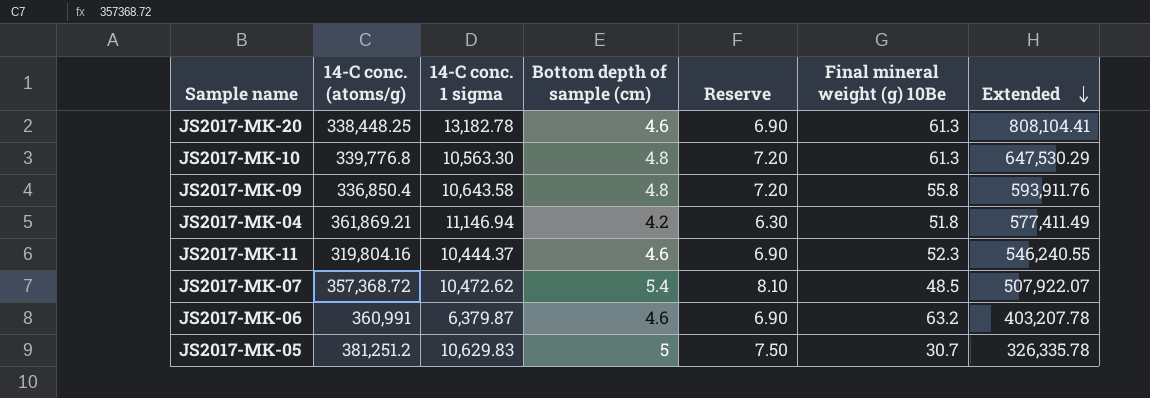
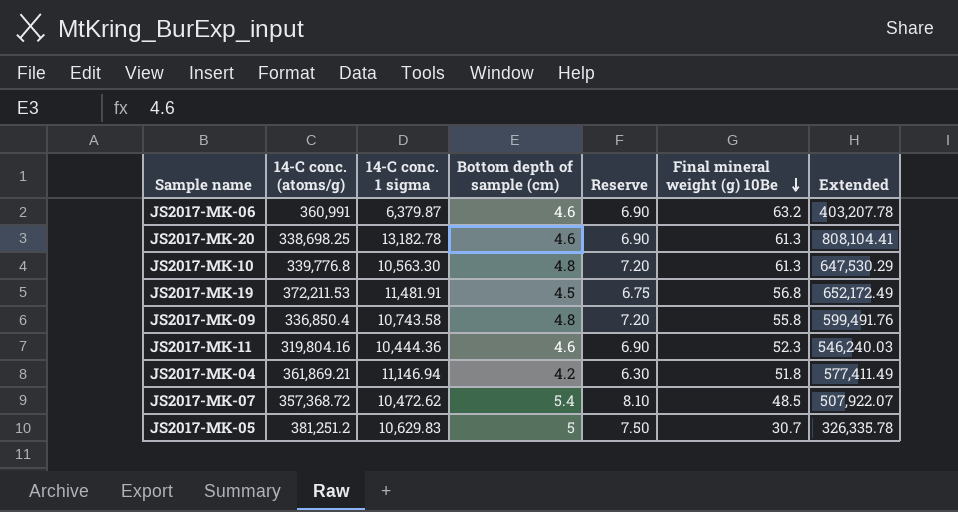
row order: Extended descending -> Final mineral weight (g) 10Be descending
JS2017-MK-20 | 14-C conc. (atoms/g): 338,448.25 -> 338,698.25
row JS2017-MK-19: none -> 372,211.53 | 11,481.91 | 4.5 | 6.75 | 56.8 | 652,172.49
JS2017-MK-09 | 14-C conc. 1 sigma: 10,643.58 -> 10,743.58
JS2017-MK-09 | Extended: 593,911.76 -> 599,491.76
JS2017-MK-11 | 14-C conc. 1 sigma: 10,444.37 -> 10,444.36
JS2017-MK-11 | Extended: 546,240.55 -> 546,240.03

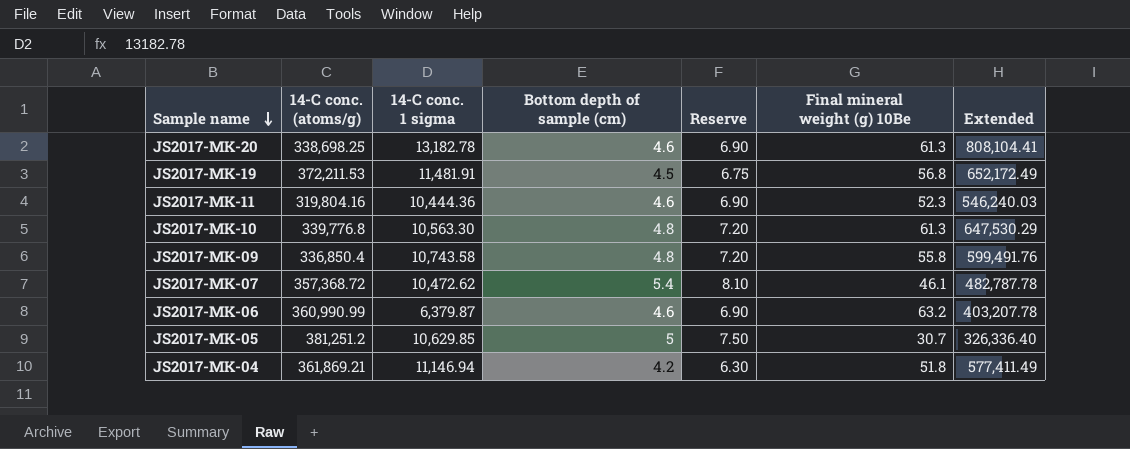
row order: Final mineral weight (g) 10Be descending -> Sample name descending
JS2017-MK-07 | Final mineral weight (g) 10Be: 48.5 -> 46.1
JS2017-MK-07 | Extended: 507,922.07 -> 482,787.78
JS2017-MK-06 | 14-C conc. (atoms/g): 360,991 -> 360,990.99
JS2017-MK-05 | 14-C conc. 1 sigma: 10,629.83 -> 10,629.85
JS2017-MK-05 | Extended: 326,335.78 -> 326,336.40

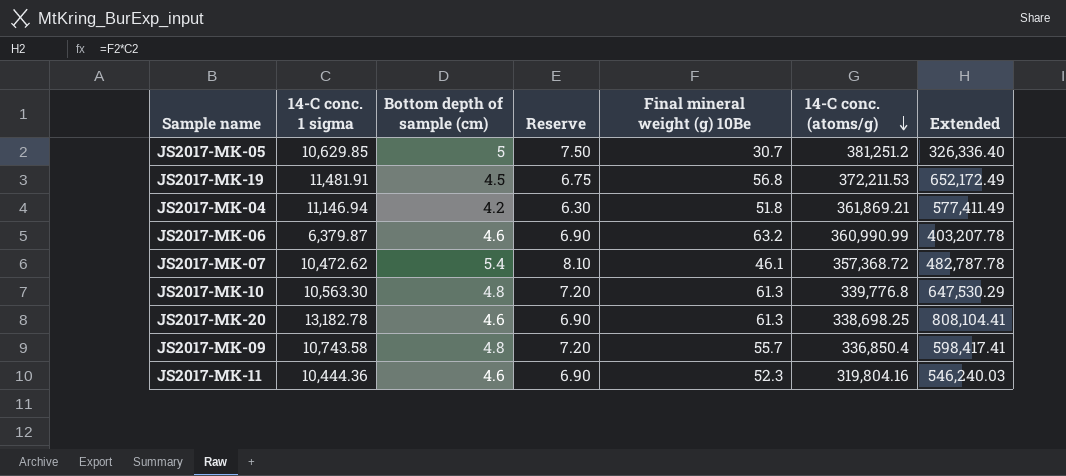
row order: Sample name descending -> 14-C conc. (atoms/g) descending
column 14-C conc. (atoms/g) | position: 2 -> 6
JS2017-MK-09 | Final mineral weight (g) 10Be: 55.8 -> 55.7
JS2017-MK-09 | Extended: 599,491.76 -> 598,417.41

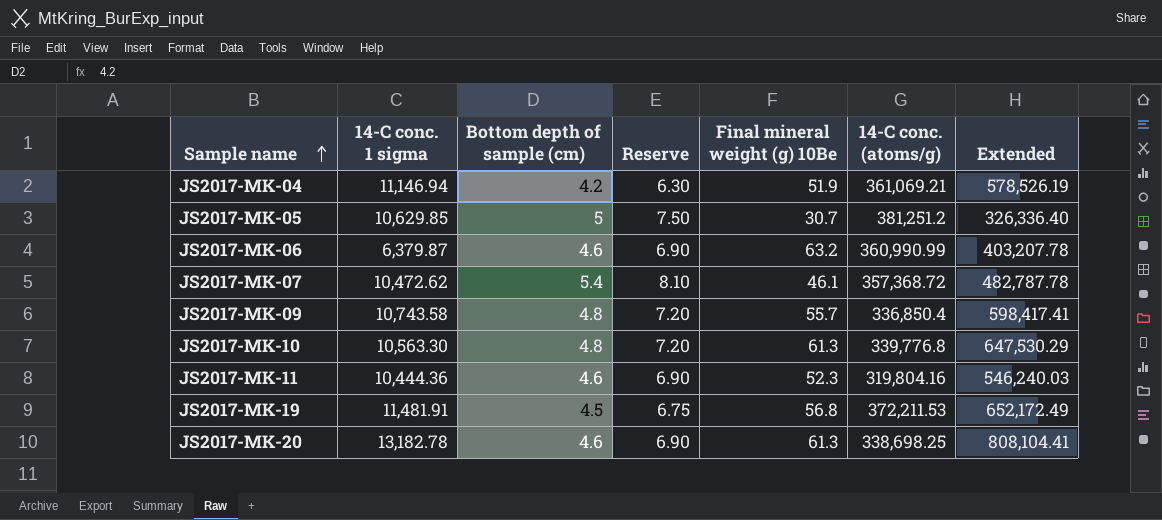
row order: 14-C conc. (atoms/g) descending -> Sample name ascending
JS2017-MK-04 | Final mineral weight (g) 10Be: 51.8 -> 51.9
JS2017-MK-04 | 14-C conc. (atoms/g): 361,869.21 -> 361,069.21
JS2017-MK-04 | Extended: 577,411.49 -> 578,526.19

